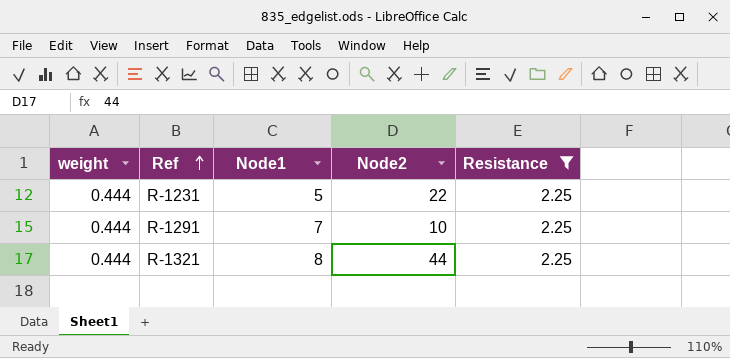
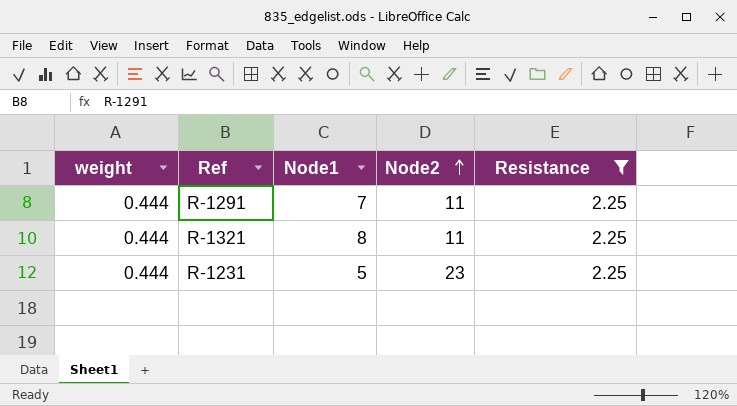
row order: Ref ascending -> Node2 ascending
R-1291 | Node2: 10 -> 11
R-1321 | Node2: 44 -> 11
R-1231 | Node2: 22 -> 23

